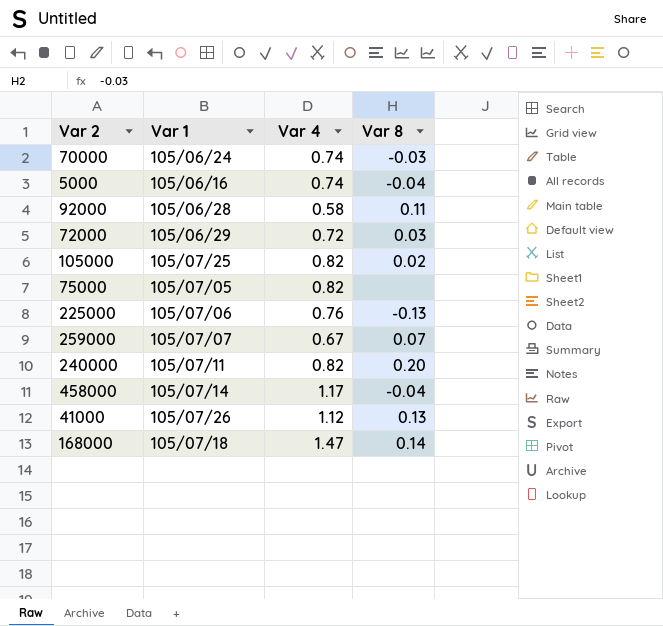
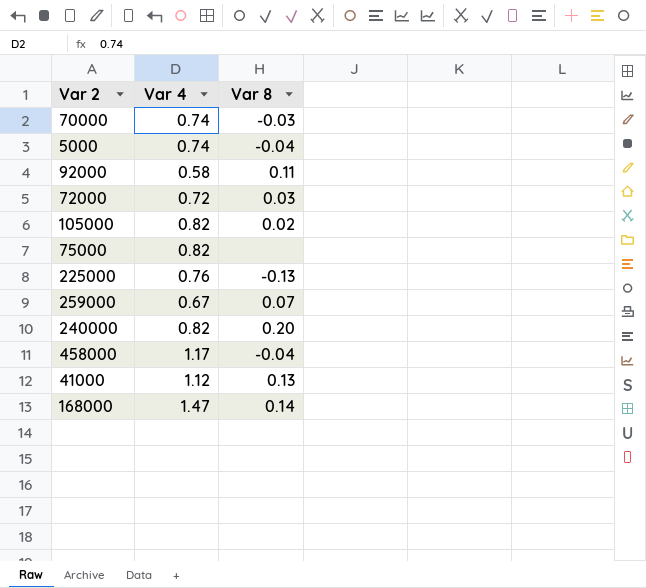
column Var 1 | position: 2 -> none

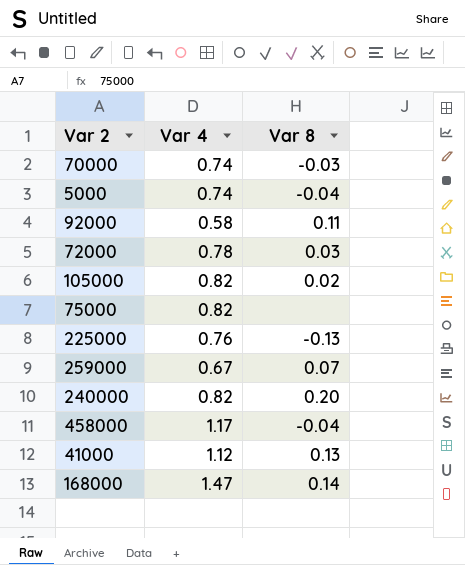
72000 | Var 4: 0.72 -> 0.78

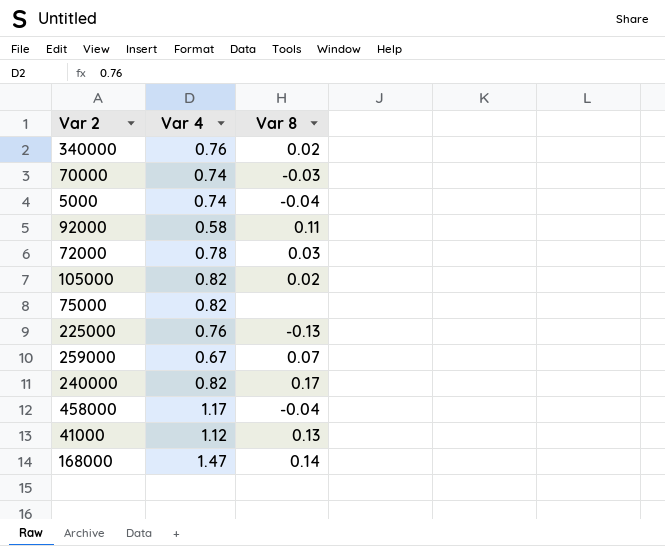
row 340000: none -> 0.76 | 0.02
240000 | Var 8: 0.20 -> 0.17

